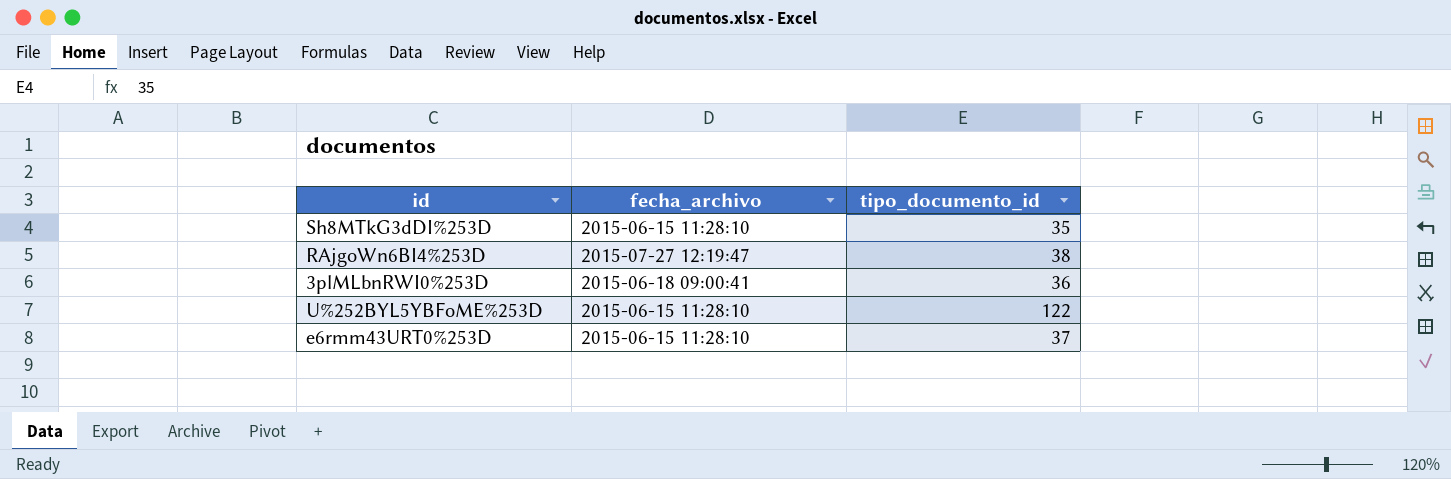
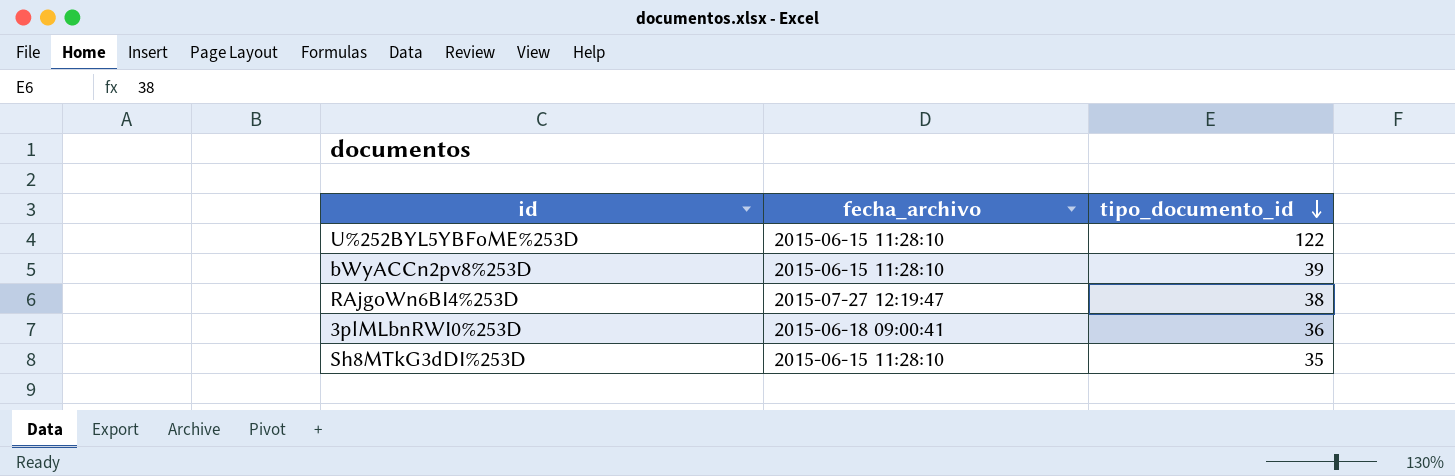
row order: none -> tipo_documento_id descending
row e6rmm43URT0%253D: 2015-06-15 11:28:10 | 37 -> none
row bWyACCn2pv8%253D: none -> 2015-06-15 11:28:10 | 39

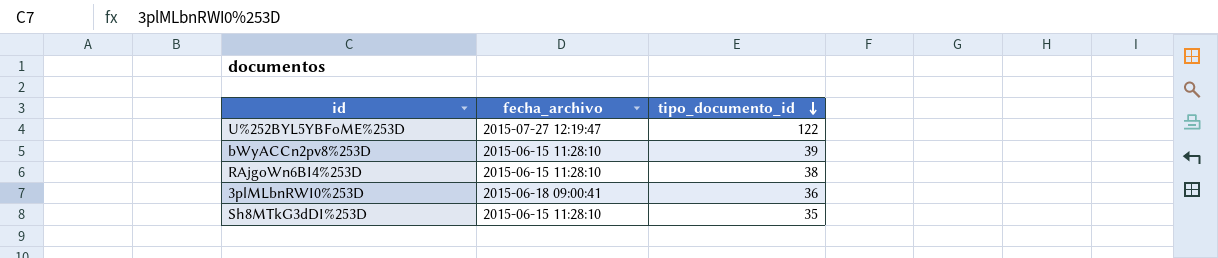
U%252BYL5YBFoME%253D | fecha_archivo: 2015-06-15 11:28:10 -> 2015-07-27 12:19:47
RAjgoWn6BI4%253D | fecha_archivo: 2015-07-27 12:19:47 -> 2015-06-15 11:28:10

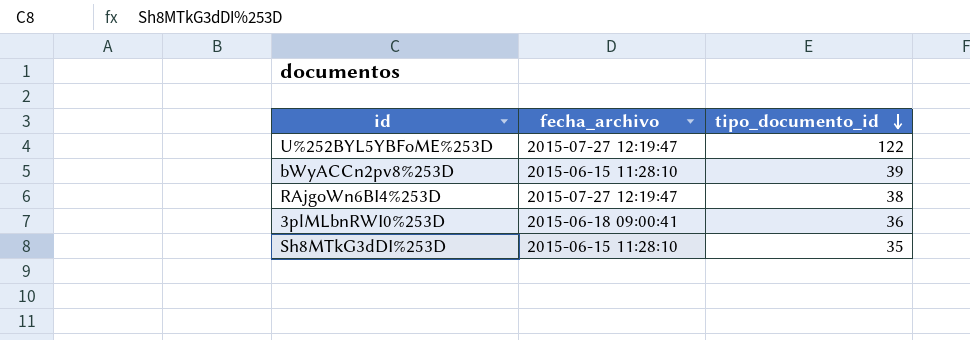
RAjgoWn6BI4%253D | fecha_archivo: 2015-06-15 11:28:10 -> 2015-07-27 12:19:47

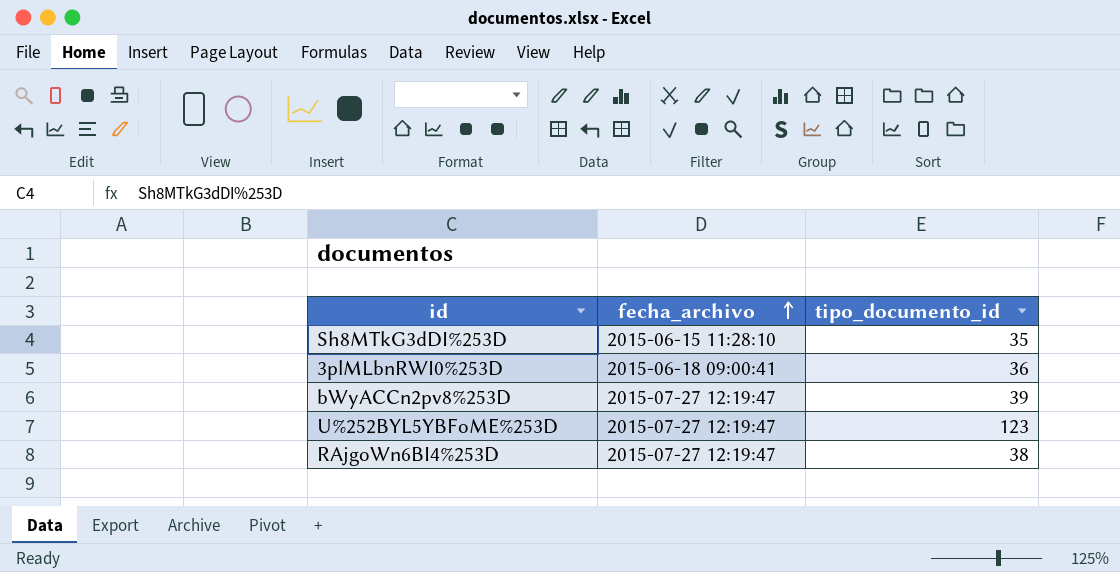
row order: tipo_documento_id descending -> fecha_archivo ascending
bWyACCn2pv8%253D | fecha_archivo: 2015-06-15 11:28:10 -> 2015-07-27 12:19:47
U%252BYL5YBFoME%253D | tipo_documento_id: 122 -> 123

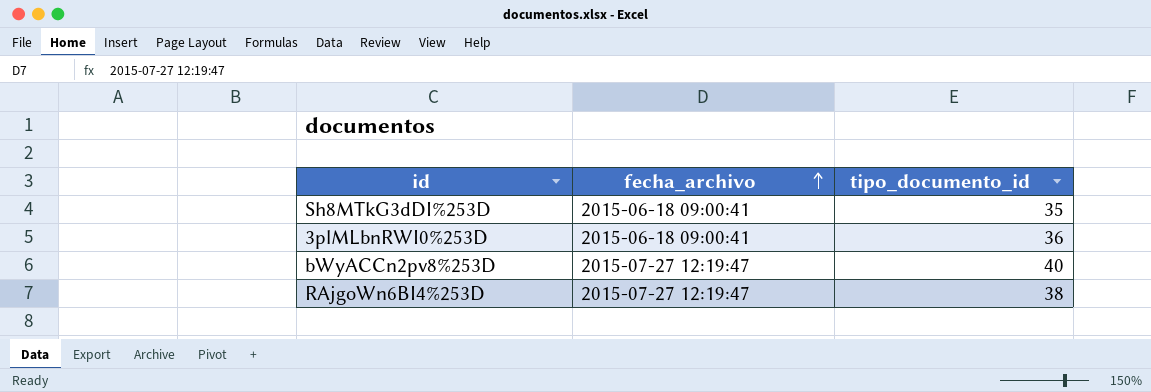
row U%252BYL5YBFoME%253D: 2015-07-27 12:19:47 | 123 -> none
Sh8MTkG3dDI%253D | fecha_archivo: 2015-06-15 11:28:10 -> 2015-06-18 09:00:41
bWyACCn2pv8%253D | tipo_documento_id: 39 -> 40

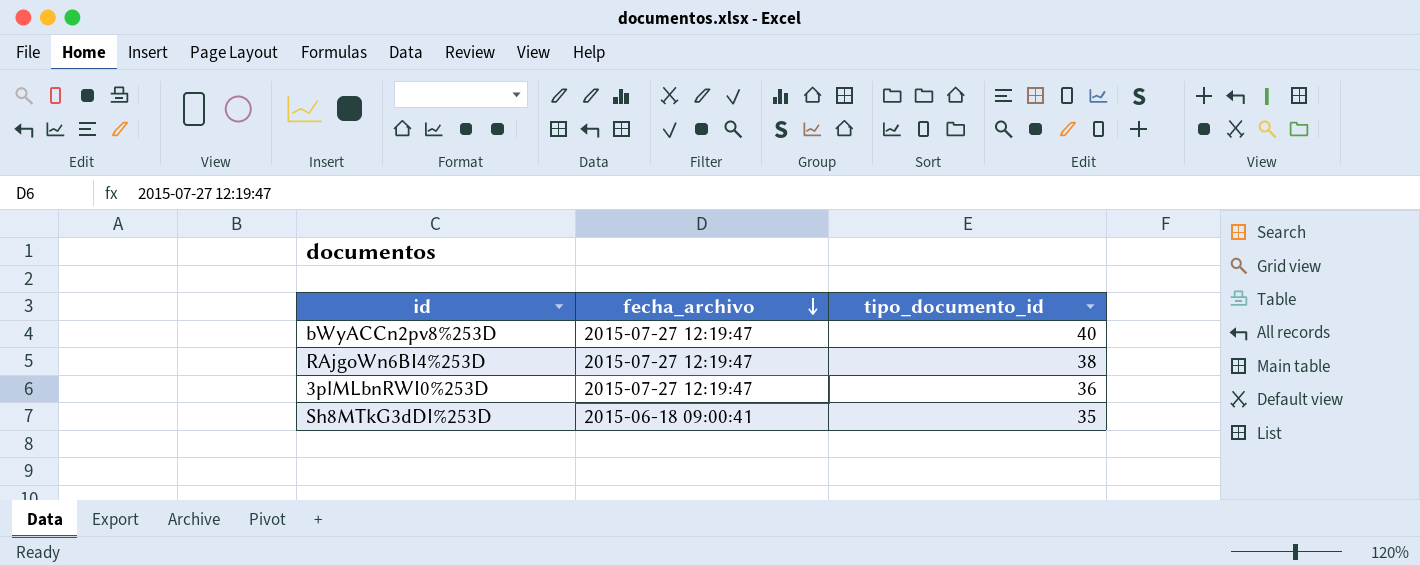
row order: fecha_archivo ascending -> fecha_archivo descending
3plMLbnRWI0%253D | fecha_archivo: 2015-06-18 09:00:41 -> 2015-07-27 12:19:47

